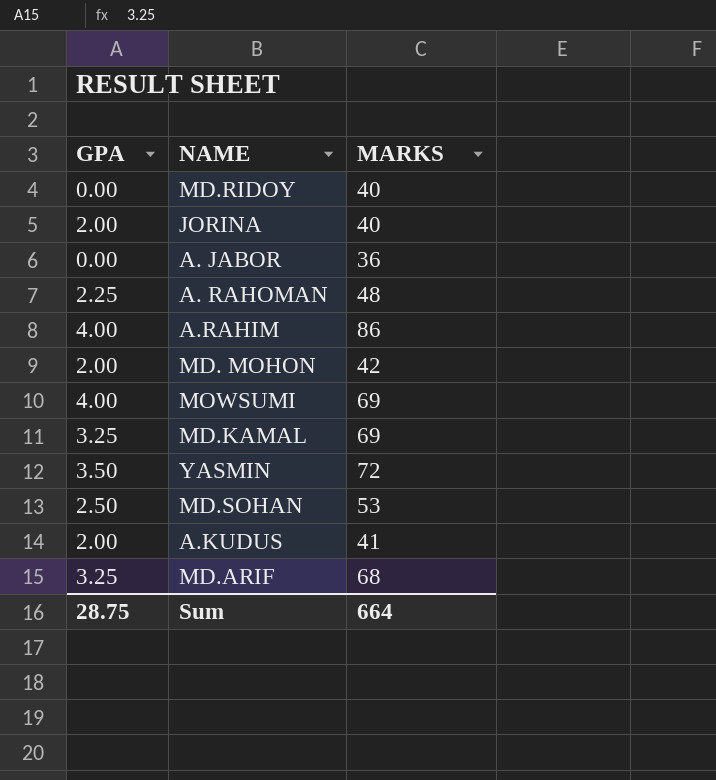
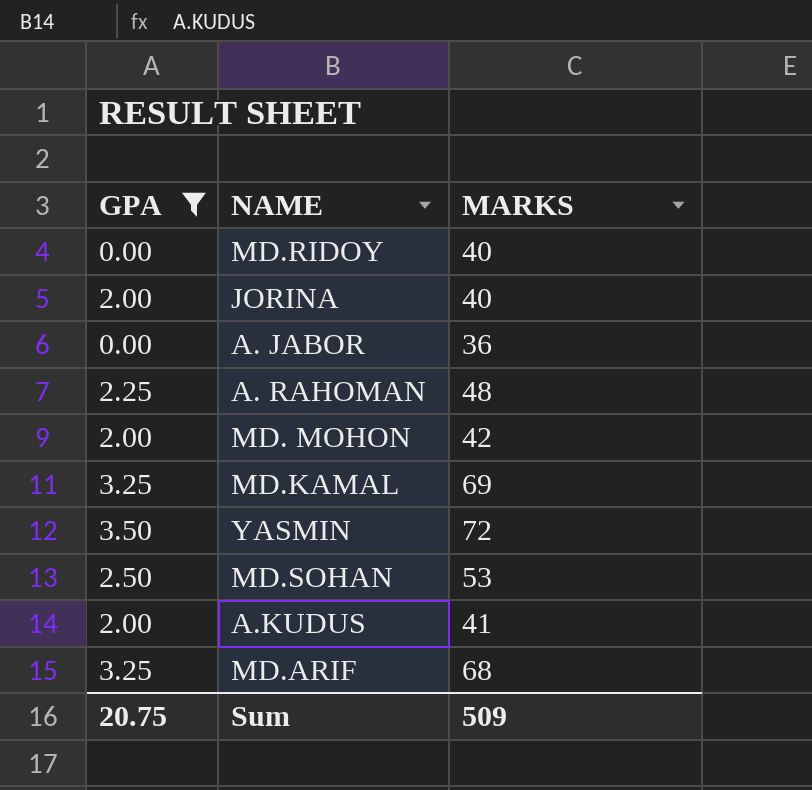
filter: none -> GPA != 4.00
Sum | GPA: 28.75 -> 20.75
Sum | MARKS: 664 -> 509

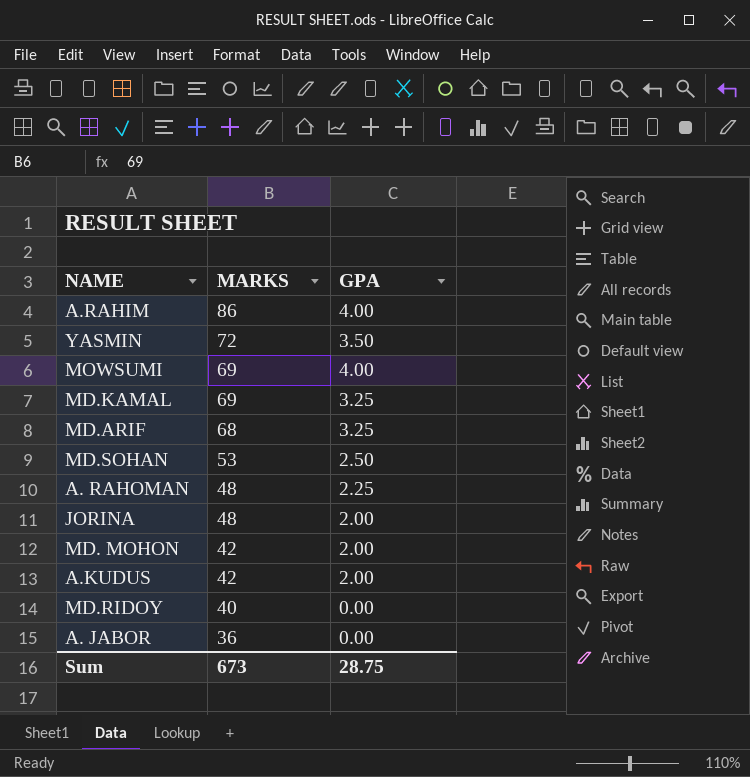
filter: GPA != 4.00 -> none
row order: none -> MARKS descending
column GPA | position: 1 -> 3
JORINA | MARKS: 40 -> 48
A.KUDUS | MARKS: 41 -> 42
Sum | MARKS: 509 -> 673
Sum | GPA: 20.75 -> 28.75

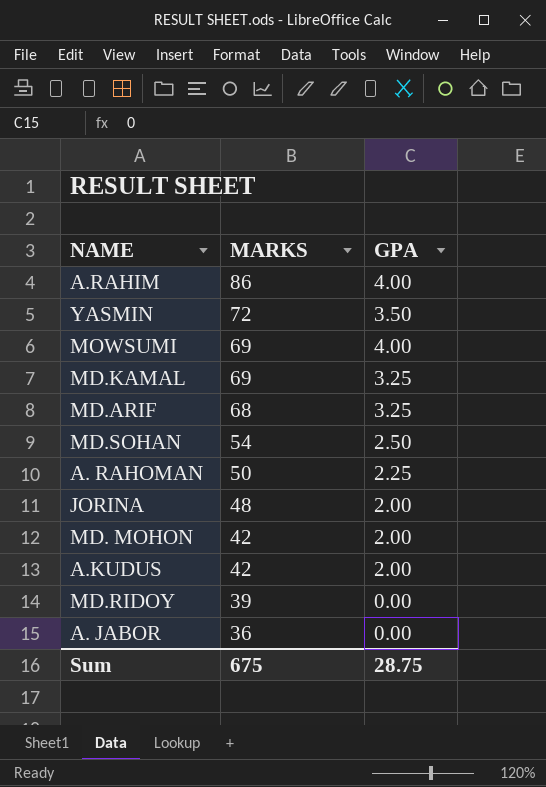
MD.SOHAN | MARKS: 53 -> 54
A. RAHOMAN | MARKS: 48 -> 50
MD.RIDOY | MARKS: 40 -> 39
Sum | MARKS: 673 -> 675

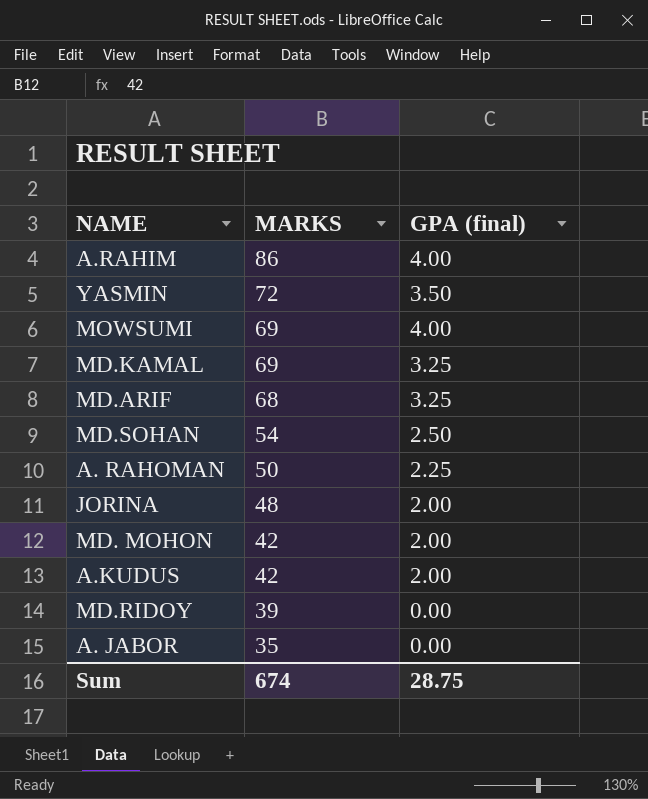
column name: GPA -> GPA (final)
A. JABOR | MARKS: 36 -> 35
Sum | MARKS: 675 -> 674

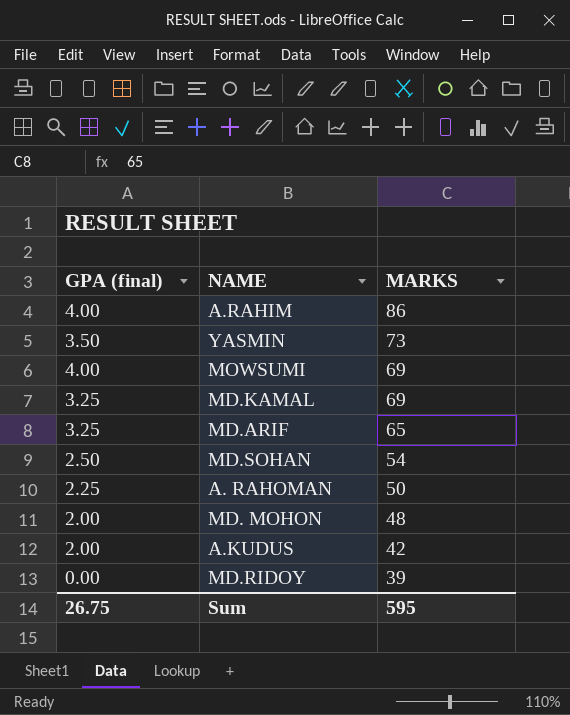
column GPA (final) | position: 3 -> 1
row JORINA: 48 | 2.00 -> none
row A. JABOR: 35 | 0.00 -> none
YASMIN | MARKS: 72 -> 73
MD.ARIF | MARKS: 68 -> 65
MD. MOHON | MARKS: 42 -> 48
Sum | GPA (final): 28.75 -> 26.75
Sum | MARKS: 674 -> 595

